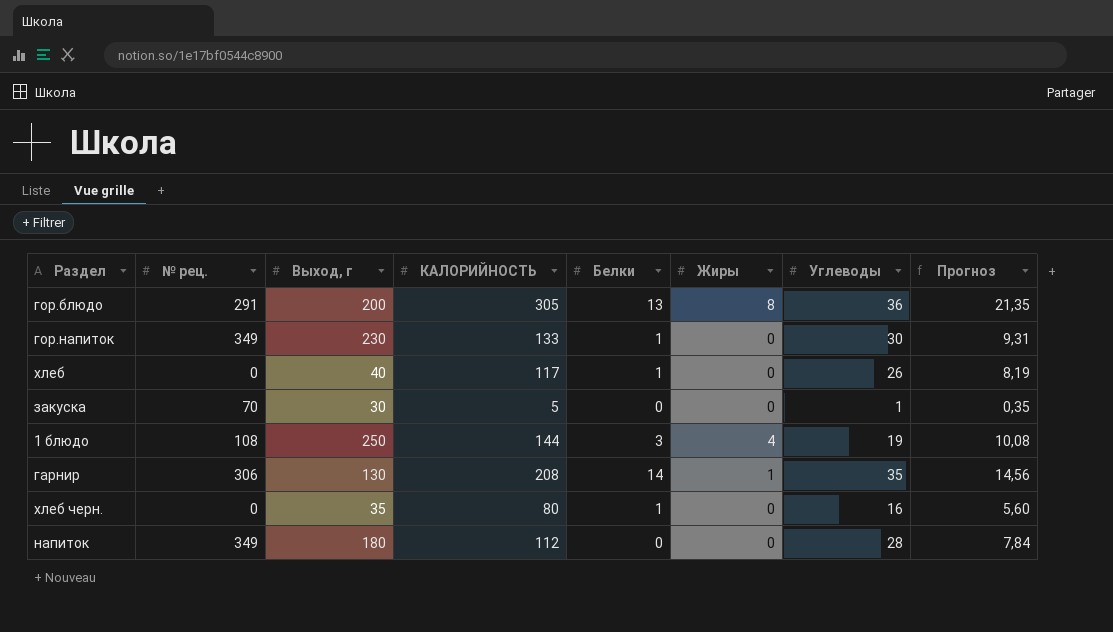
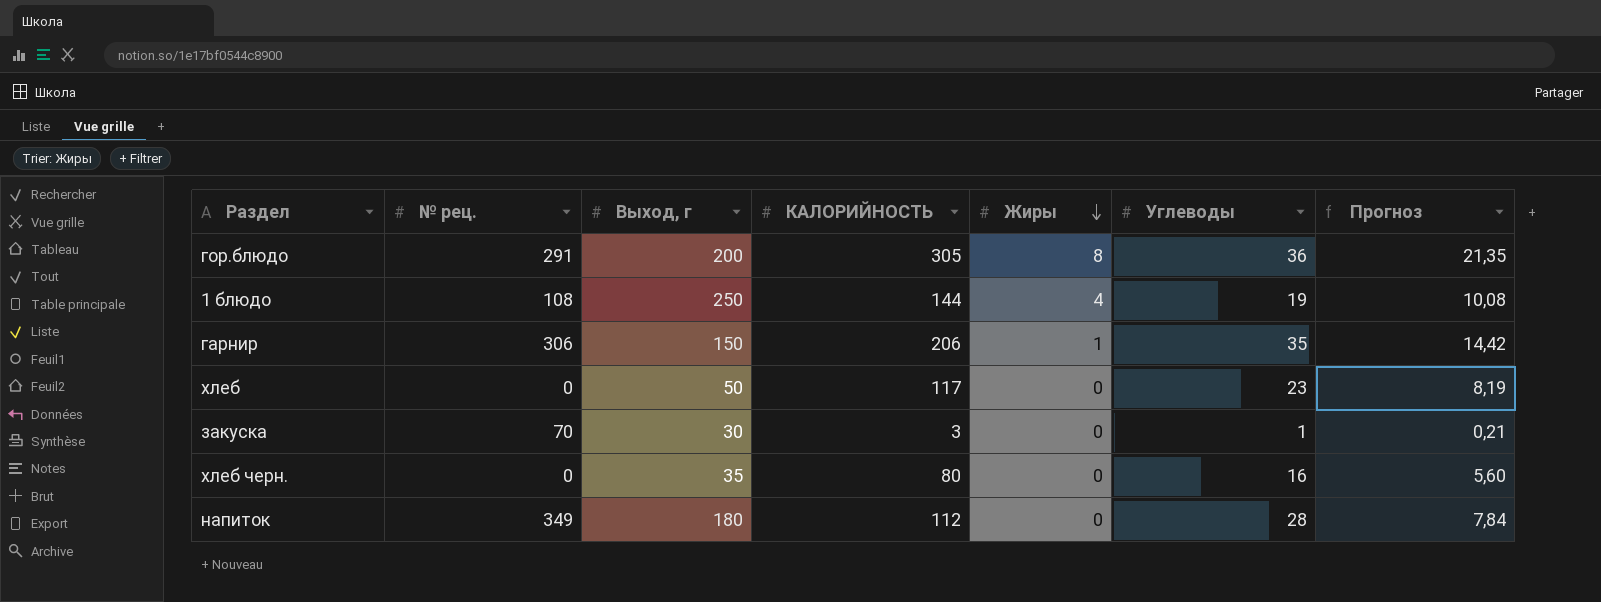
row order: none -> Жиры descending
column Белки | position: 5 -> none
row гор.напиток: 349 | 230 | 133 | 1 | 0 | 30 | 9,31 -> none
гарнир | Выход, г: 130 -> 150
гарнир | КАЛОРИЙНОСТЬ: 208 -> 206
гарнир | Прогноз: 14,56 -> 14,42
хлеб | Выход, г: 40 -> 50
хлеб | Углеводы: 26 -> 23
закуска | КАЛОРИЙНОСТЬ: 5 -> 3
закуска | Прогноз: 0,35 -> 0,21

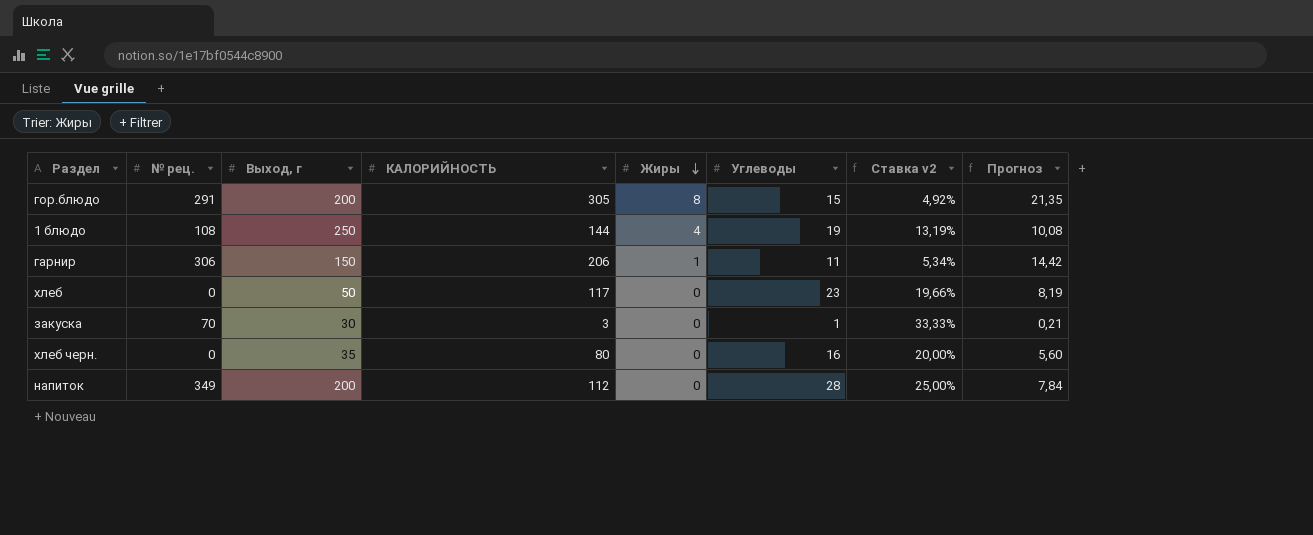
column Ставка v2 | formula: none -> [Углеводы] / [КАЛОРИЙНОСТЬ]
гор.блюдо | Углеводы: 36 -> 15
гарнир | Углеводы: 35 -> 11
напиток | Выход, г: 180 -> 200

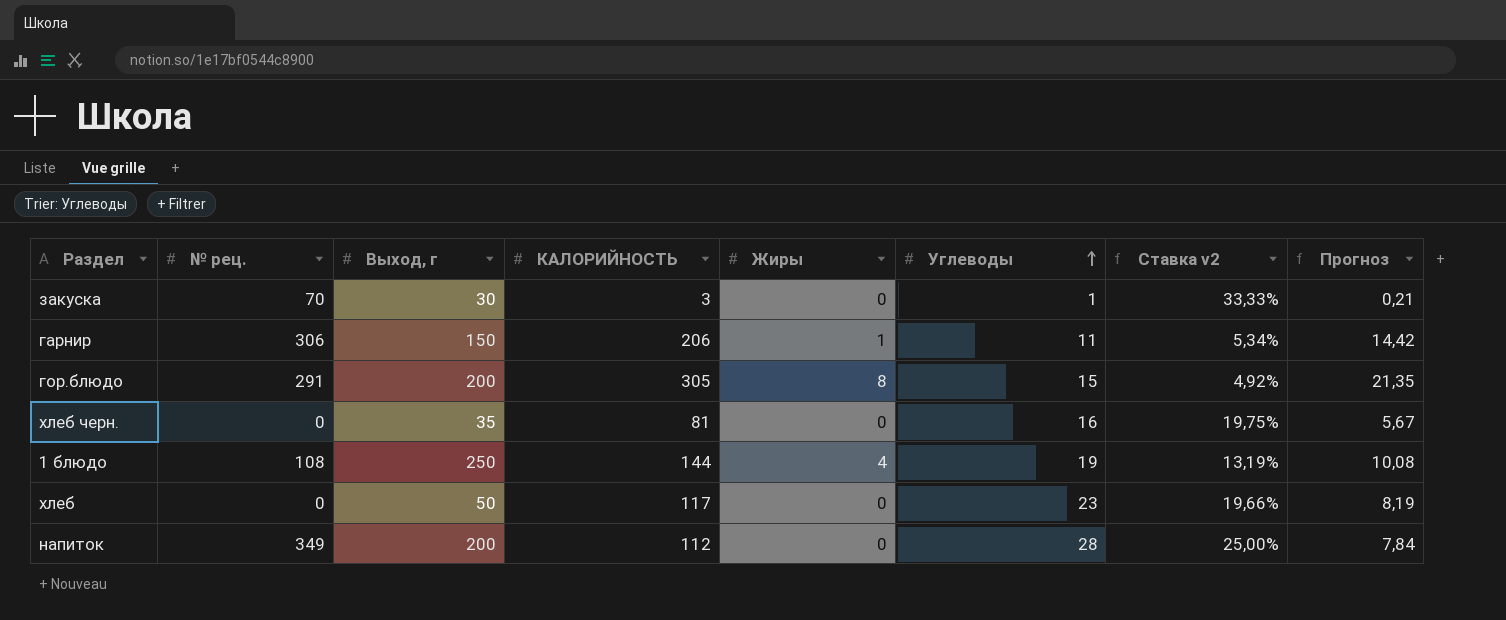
row order: Жиры descending -> Углеводы ascending
хлеб черн. | КАЛОРИЙНОСТЬ: 80 -> 81
хлеб черн. | Ставка v2: 20,00% -> 19,75%
хлеб черн. | Прогноз: 5,60 -> 5,67

